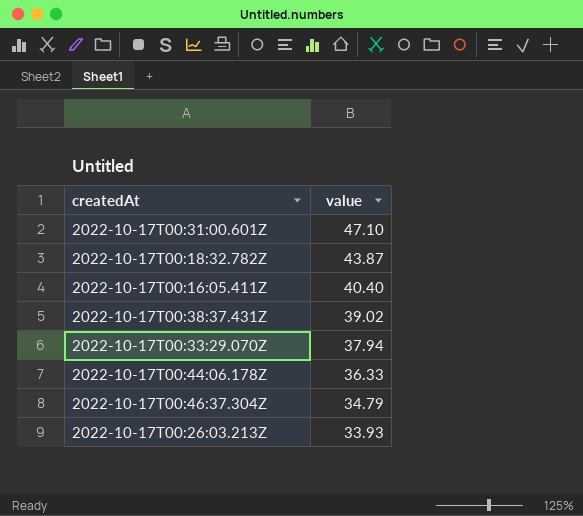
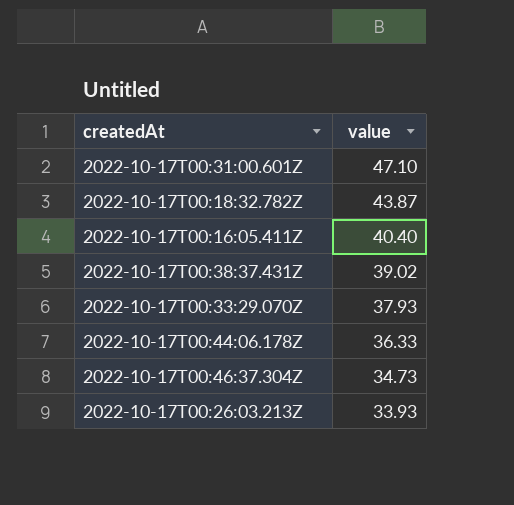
2022-10-17T00:33:29.070Z | value: 37.94 -> 37.93
2022-10-17T00:46:37.304Z | value: 34.79 -> 34.73

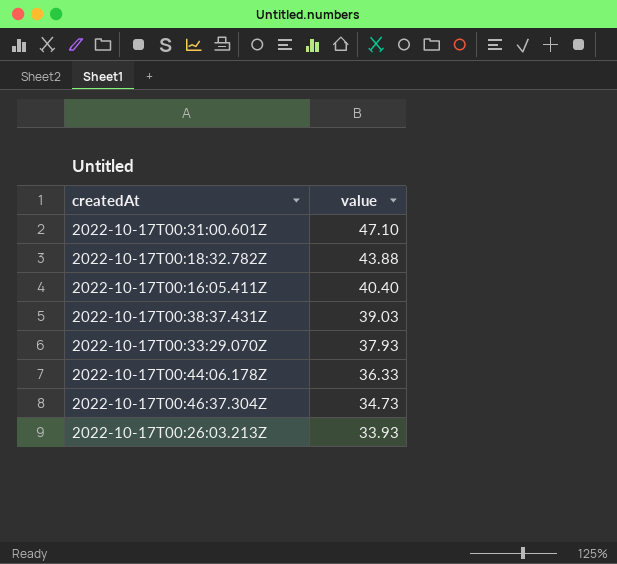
2022-10-17T00:18:32.782Z | value: 43.87 -> 43.88
2022-10-17T00:38:37.431Z | value: 39.02 -> 39.03

